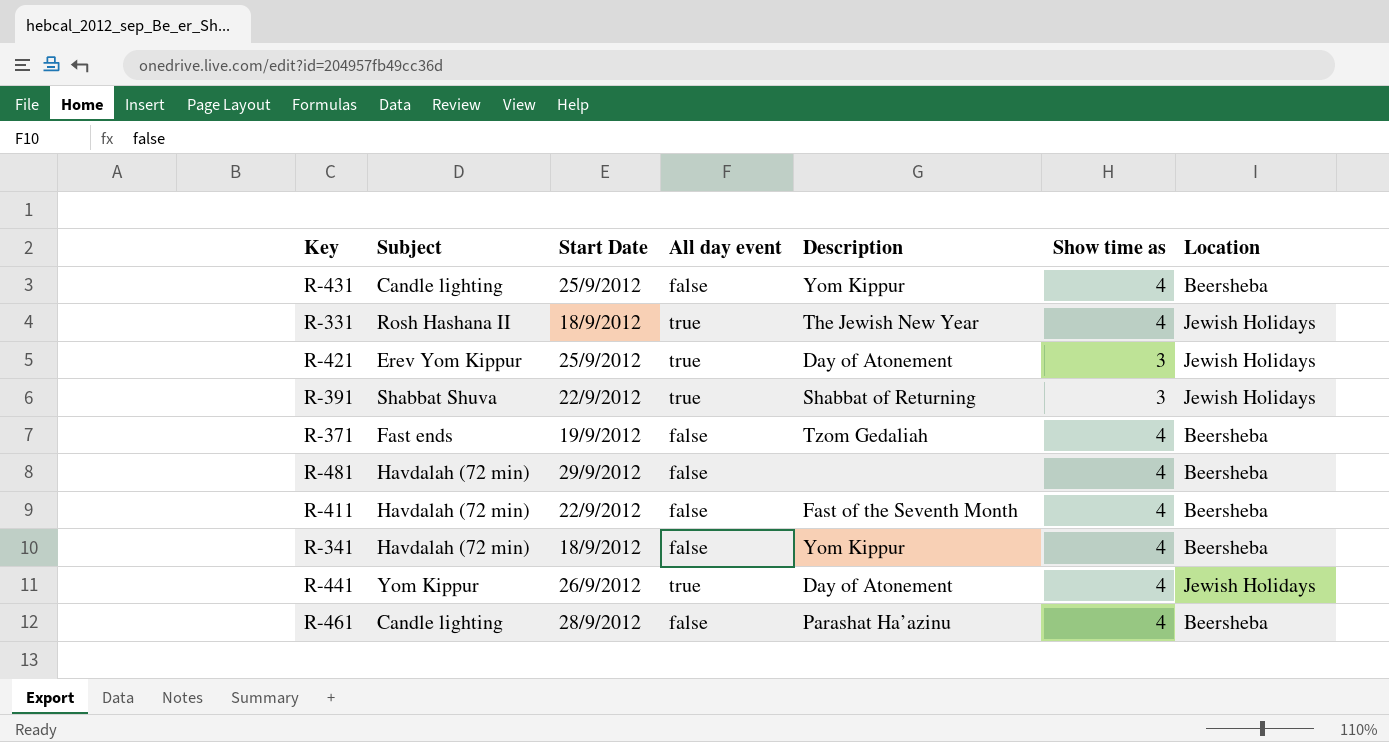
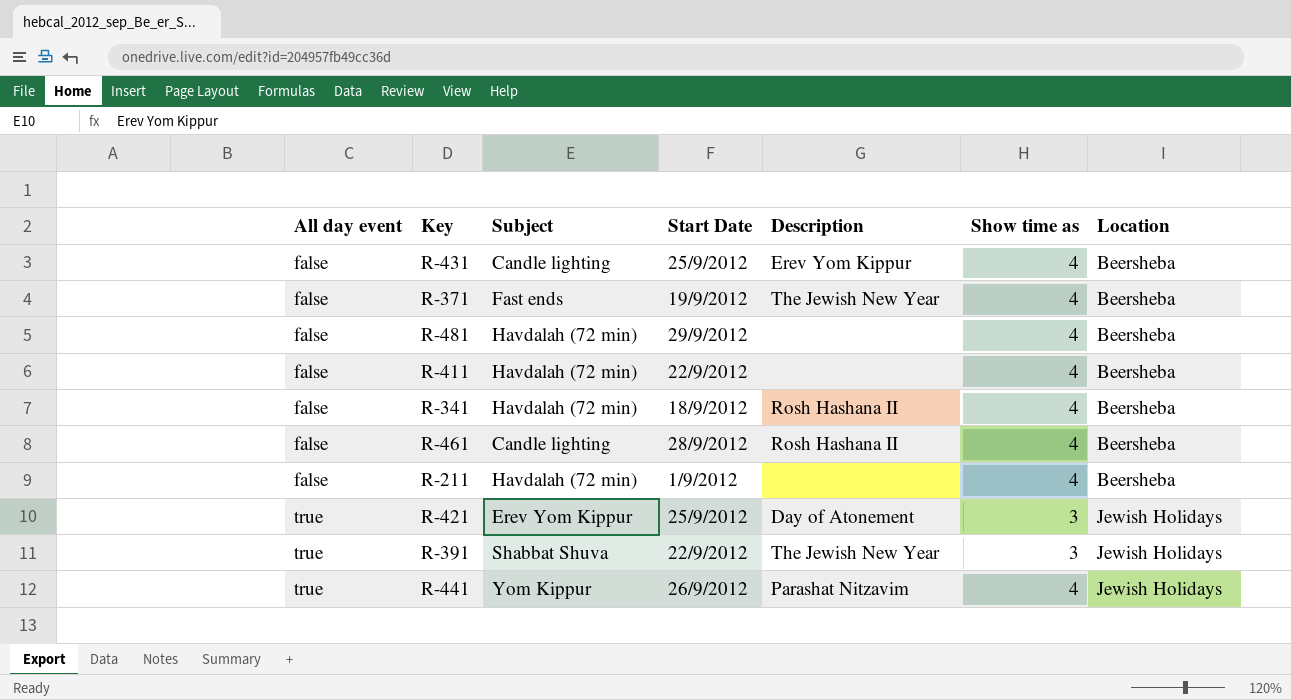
row order: none -> All day event ascending
column All day event | position: 4 -> 1
row R-331: Rosh Hashana II | 18/9/2012 | true | The Jewish New Year | 4 | Jewish Holidays -> none
R-431 | Description: Yom Kippur -> Erev Yom Kippur
R-371 | Description: Tzom Gedaliah -> The Jewish New Year
R-411 | Description: Fast of the Seventh Month -> none
R-341 | Description: Yom Kippur -> Rosh Hashana II
R-461 | Description: Parashat Ha’azinu -> Rosh Hashana II
row R-211: none -> false | Havdalah (72 min) | 1/9/2012 | none | 4 | Beersheba
R-391 | Description: Shabbat of Returning -> The Jewish New Year
R-441 | Description: Day of Atonement -> Parashat Nitzavim

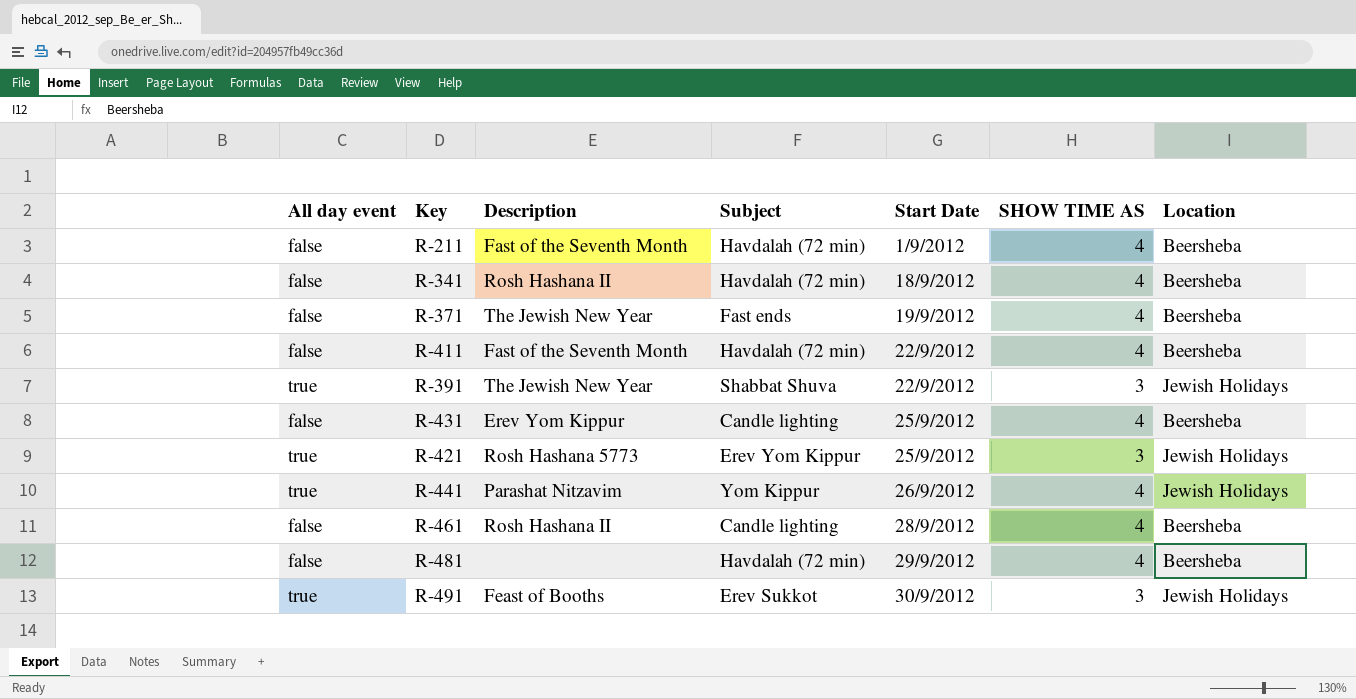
row order: All day event ascending -> Start Date ascending
column Description | position: 5 -> 3
column name: Show time as -> SHOW TIME AS
R-211 | Description: none -> Fast of the Seventh Month
R-411 | Description: none -> Fast of the Seventh Month
R-421 | Description: Day of Atonement -> Rosh Hashana 5773
row R-491: none -> true | Feast of Booths | Erev Sukkot | 30/9/2012 | 3 | Jewish Holidays

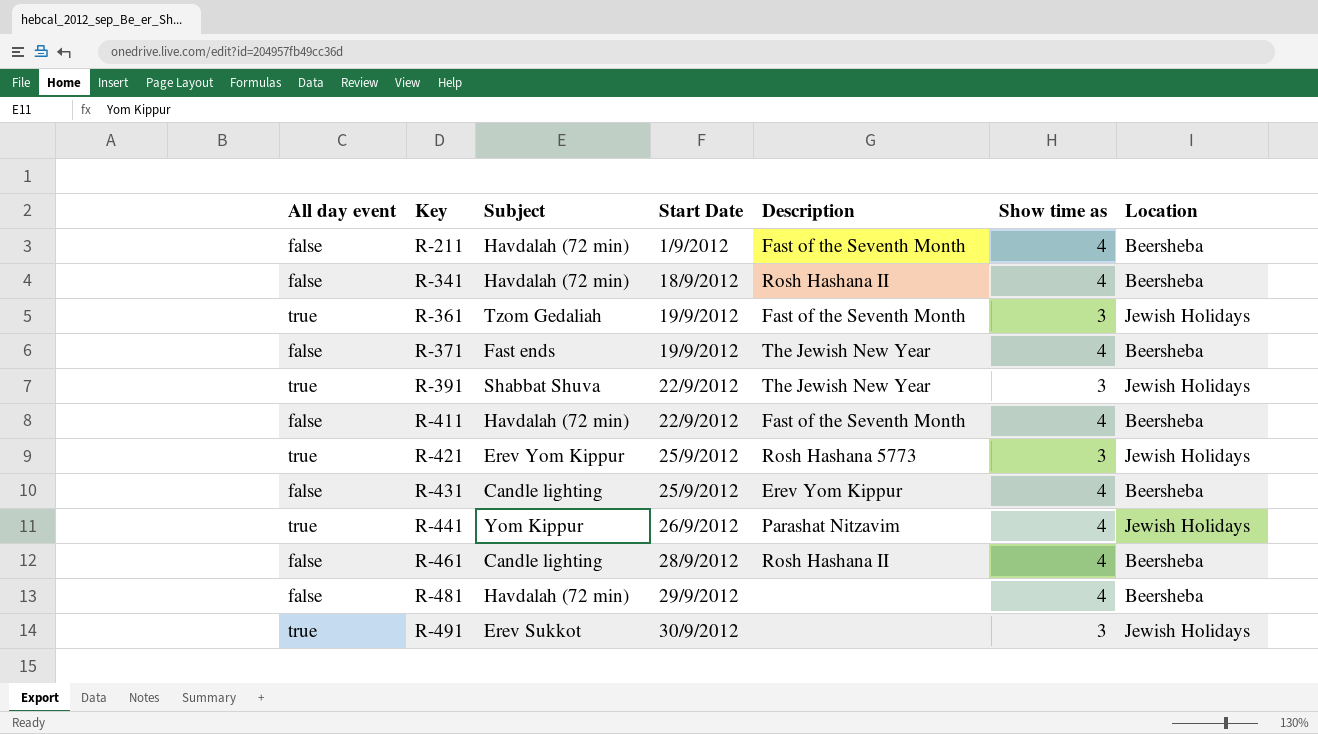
row order: Start Date ascending -> Key ascending
column Description | position: 3 -> 5
column name: SHOW TIME AS -> Show time as
row R-361: none -> true | Tzom Gedaliah | 19/9/2012 | Fast of the Seventh Month | 3 | Jewish Holidays
R-491 | Description: Feast of Booths -> none

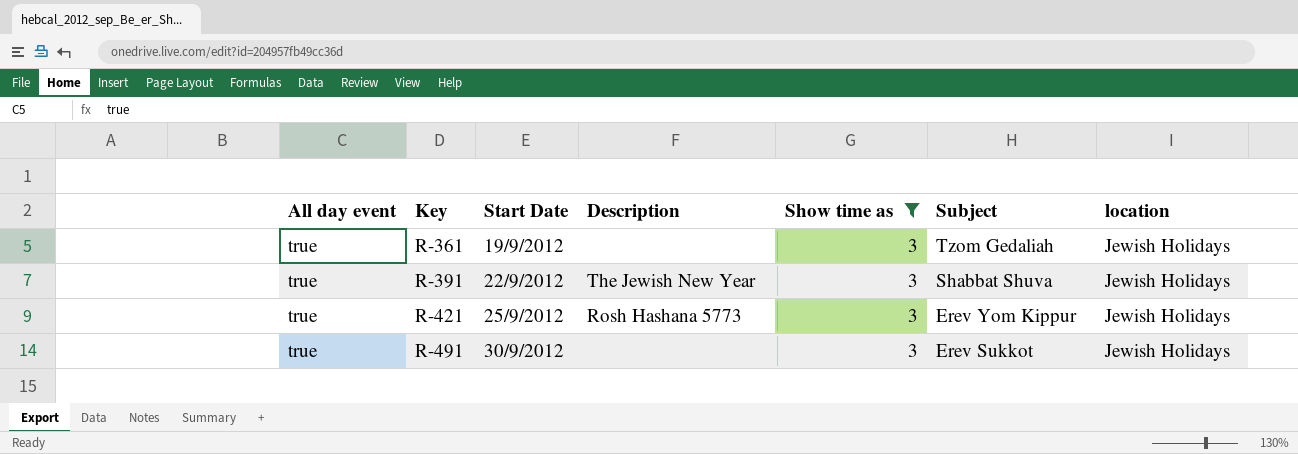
filter: none -> Show time as = 3
column Subject | position: 3 -> 6
column name: Location -> location
R-361 | Description: Fast of the Seventh Month -> none

